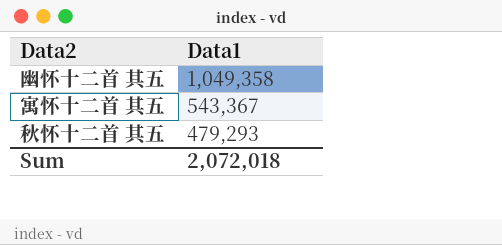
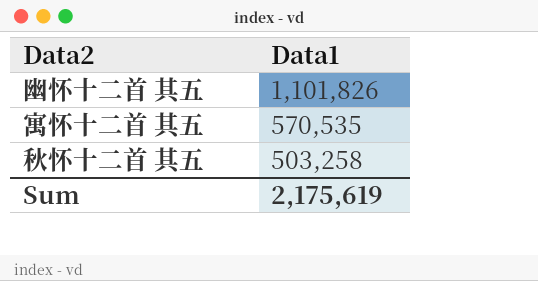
幽怀十二首 其五 | Data1: 1,049,358 -> 1,101,826
寓怀十二首 其五 | Data1: 543,367 -> 570,535
秋怀十二首 其五 | Data1: 479,293 -> 503,258
Sum | Data1: 2,072,018 -> 2,175,619

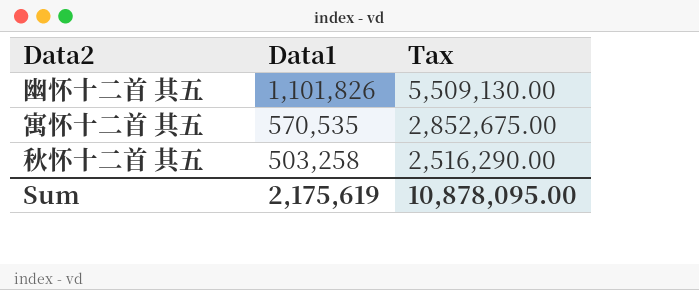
column Tax | formula: none -> [Data1] * 5

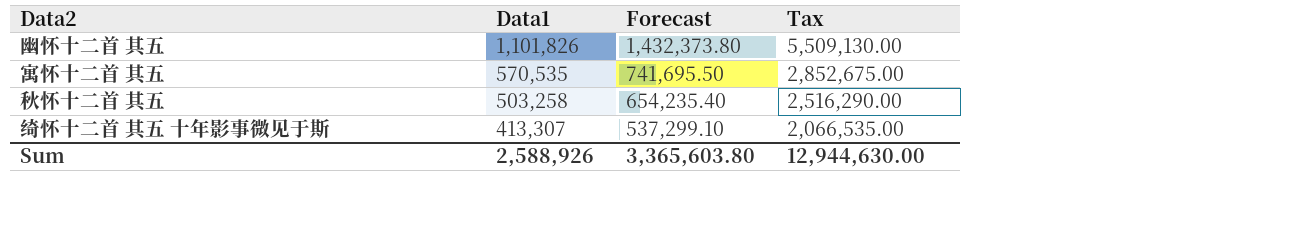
column Forecast | formula: none -> [Data1] * 1.3
row 绮怀十二首 其五 十年影事微见于斯: none -> 413,307 | 537,299.10 | 2,066,535.00
Sum | Data1: 2,175,619 -> 2,588,926
Sum | Tax: 10,878,095.00 -> 12,944,630.00

